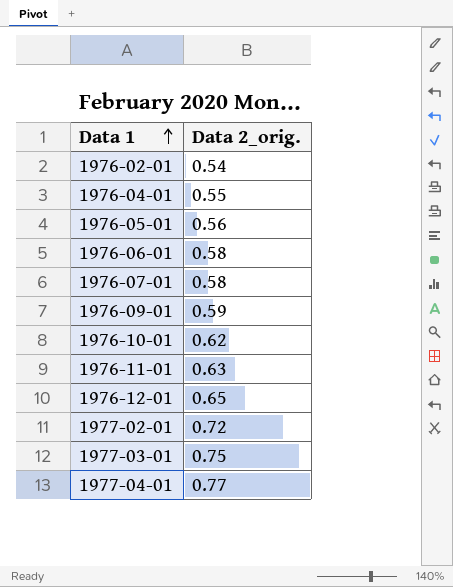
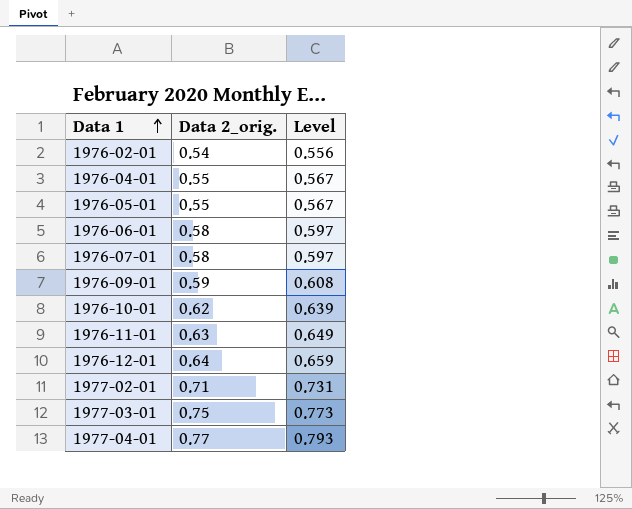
column Level | formula: none -> [Data 2_orig.] * 1.03
1976-05-01 | Data 2_orig.: 0.56 -> 0.55
1976-12-01 | Data 2_orig.: 0.65 -> 0.64
1977-02-01 | Data 2_orig.: 0.72 -> 0.71

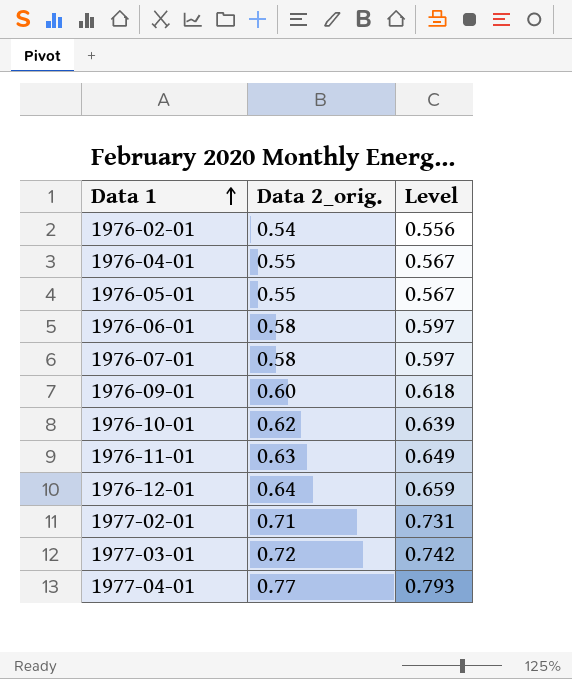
1976-09-01 | Data 2_orig.: 0.59 -> 0.60
1976-09-01 | Level: 0.608 -> 0.618
1977-03-01 | Data 2_orig.: 0.75 -> 0.72
1977-03-01 | Level: 0.773 -> 0.742

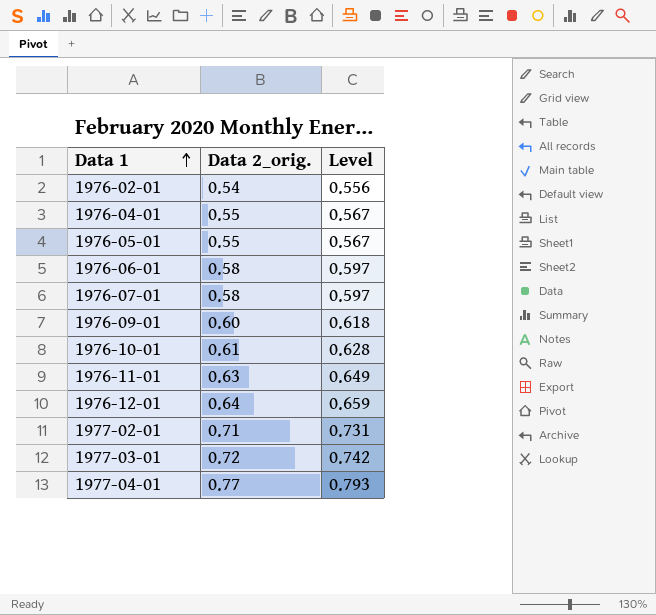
1976-10-01 | Data 2_orig.: 0.62 -> 0.61
1976-10-01 | Level: 0.639 -> 0.628

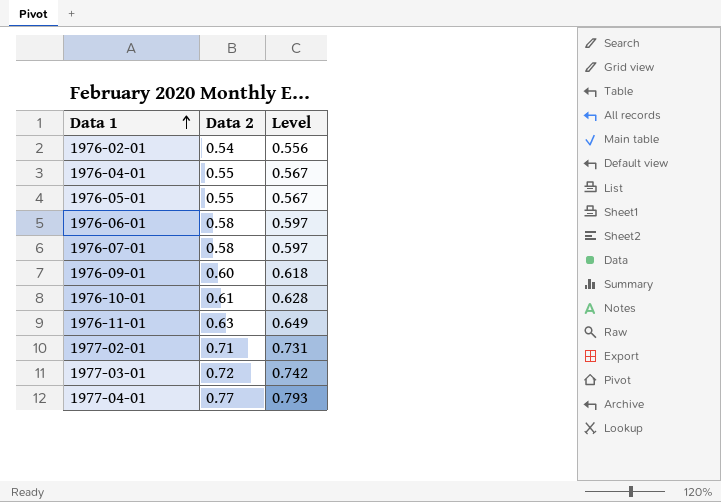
column name: Data 2_orig. -> Data 2
row 1976-12-01: 0.64 | 0.659 -> none

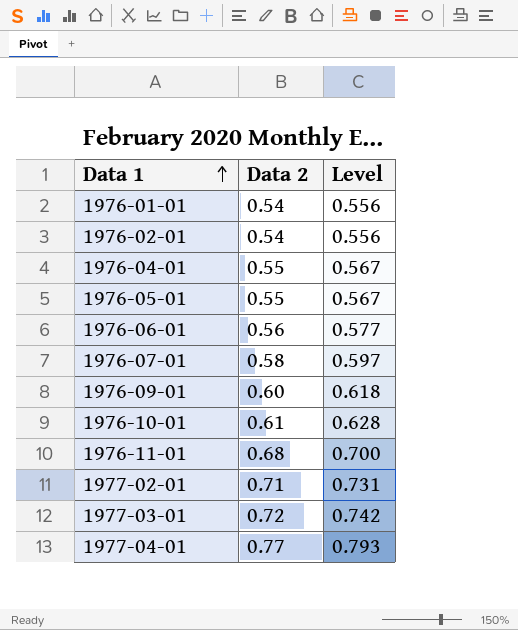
row 1976-01-01: none -> 0.54 | 0.556
1976-06-01 | Data 2: 0.58 -> 0.56
1976-06-01 | Level: 0.597 -> 0.577
1976-11-01 | Data 2: 0.63 -> 0.68
1976-11-01 | Level: 0.649 -> 0.700

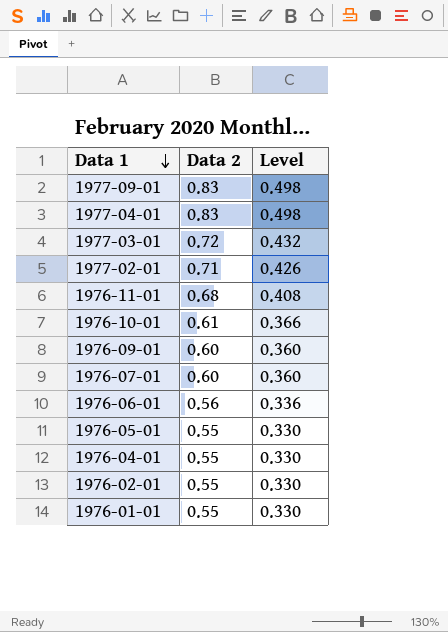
row order: Data 1 ascending -> Data 1 descending
column Level | formula: [Data 2] * 1.03 -> [Data 2] * 0.6
row 1977-09-01: none -> 0.83 | 0.498
1977-04-01 | Data 2: 0.77 -> 0.83
1976-07-01 | Data 2: 0.58 -> 0.60
1976-02-01 | Data 2: 0.54 -> 0.55
1976-01-01 | Data 2: 0.54 -> 0.55

